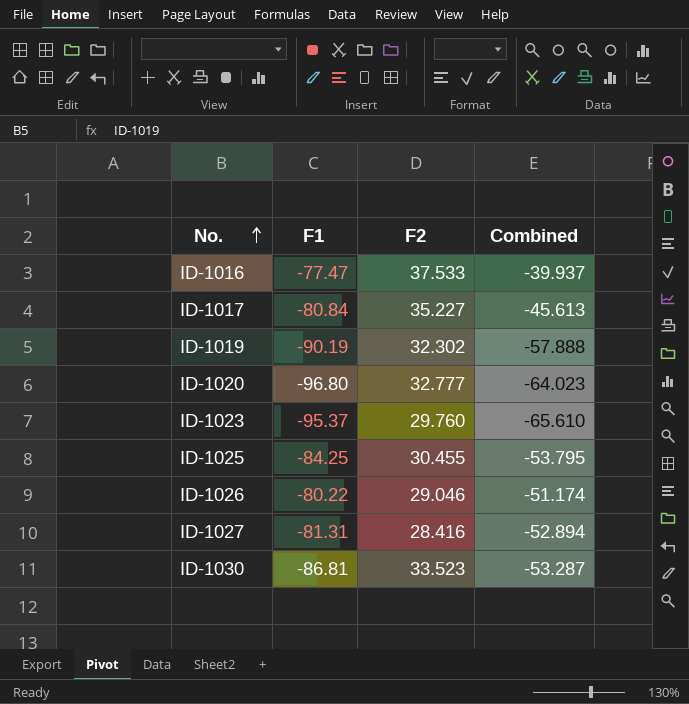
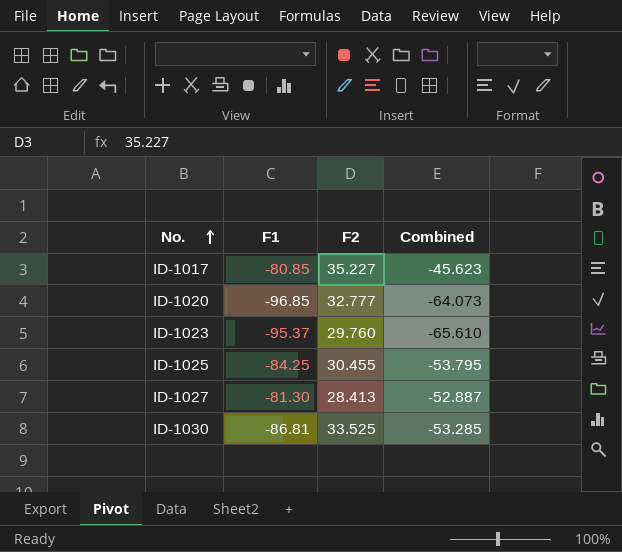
row ID-1016: -77.47 | 37.533 | -39.937 -> none
row ID-1019: -90.19 | 32.302 | -57.888 -> none
row ID-1026: -80.22 | 29.046 | -51.174 -> none
ID-1017 | F1: -80.84 -> -80.85
ID-1017 | Combined: -45.613 -> -45.623
ID-1020 | F1: -96.80 -> -96.85
ID-1020 | Combined: -64.023 -> -64.073
ID-1027 | F1: -81.31 -> -81.30
ID-1027 | F2: 28.416 -> 28.413
ID-1027 | Combined: -52.894 -> -52.887
ID-1030 | F2: 33.523 -> 33.525
ID-1030 | Combined: -53.287 -> -53.285

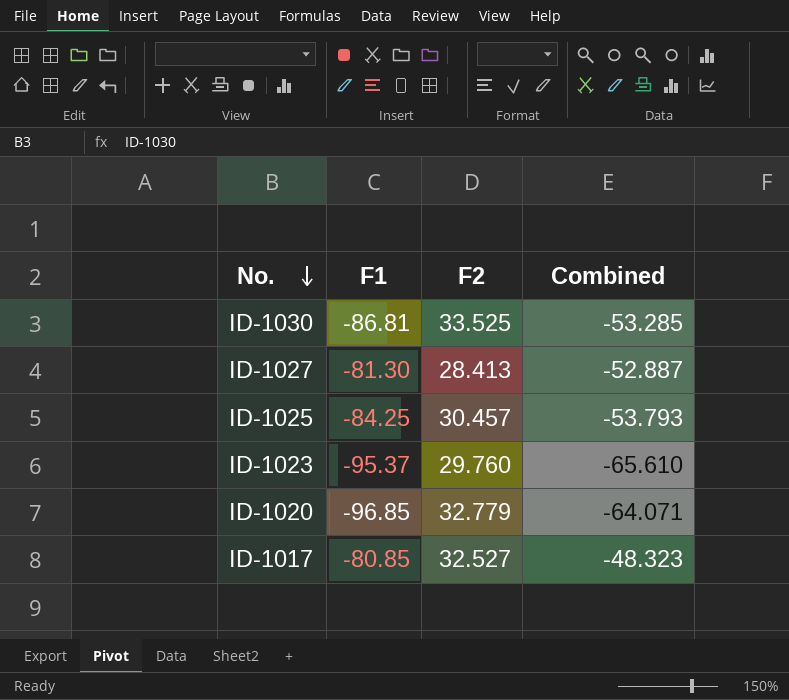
row order: No. ascending -> No. descending
ID-1025 | F2: 30.455 -> 30.457
ID-1025 | Combined: -53.795 -> -53.793
ID-1020 | F2: 32.777 -> 32.779
ID-1020 | Combined: -64.073 -> -64.071
ID-1017 | F2: 35.227 -> 32.527
ID-1017 | Combined: -45.623 -> -48.323

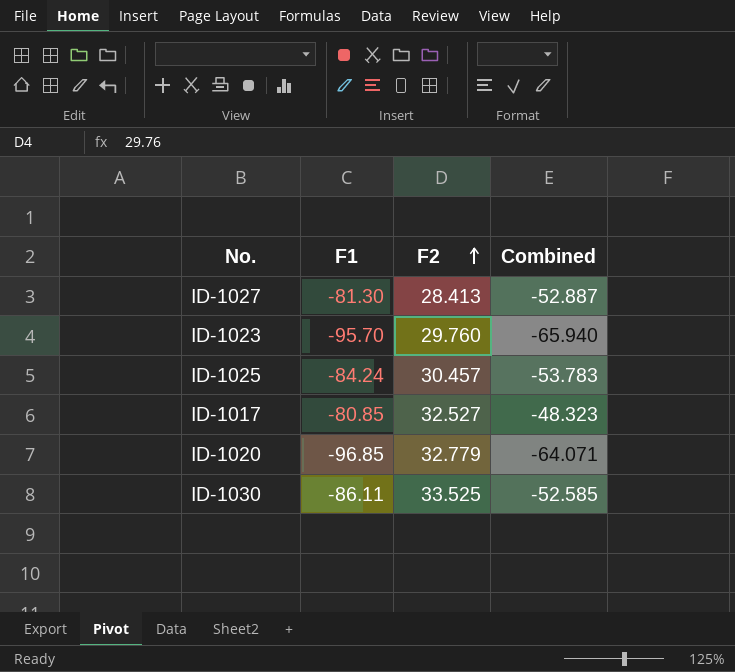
row order: No. descending -> F2 ascending
ID-1023 | F1: -95.37 -> -95.70
ID-1023 | Combined: -65.610 -> -65.940
ID-1025 | F1: -84.25 -> -84.24
ID-1025 | Combined: -53.793 -> -53.783
ID-1030 | F1: -86.81 -> -86.11
ID-1030 | Combined: -53.285 -> -52.585

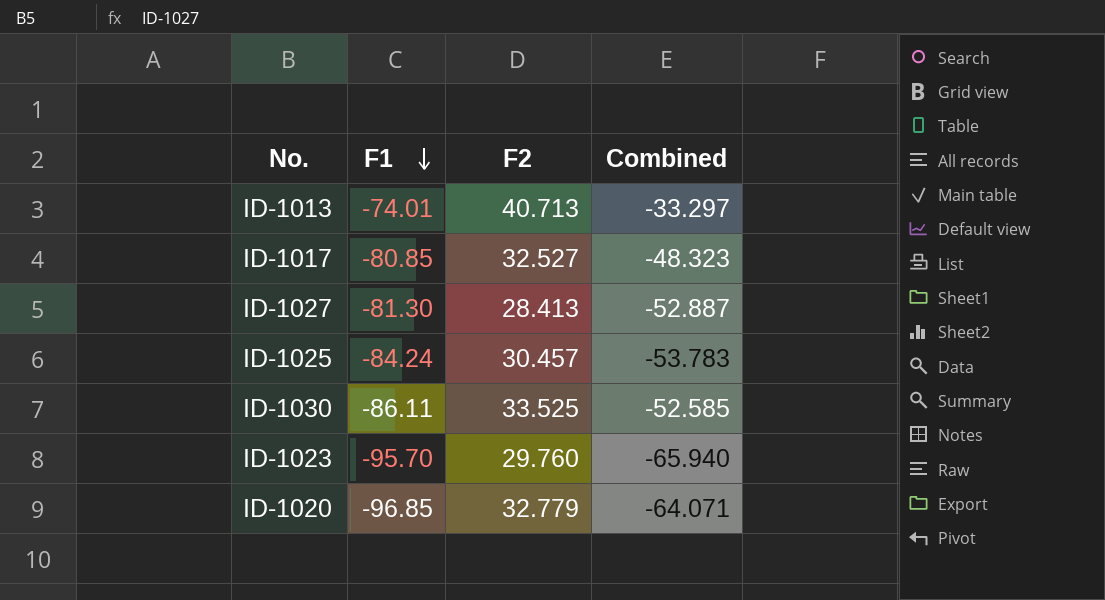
row order: F2 ascending -> F1 descending
row ID-1013: none -> -74.01 | 40.713 | -33.297

